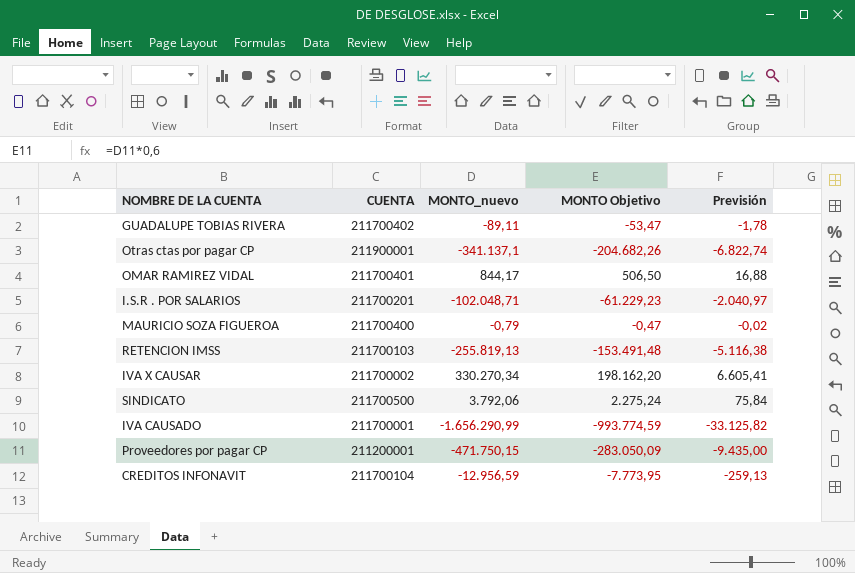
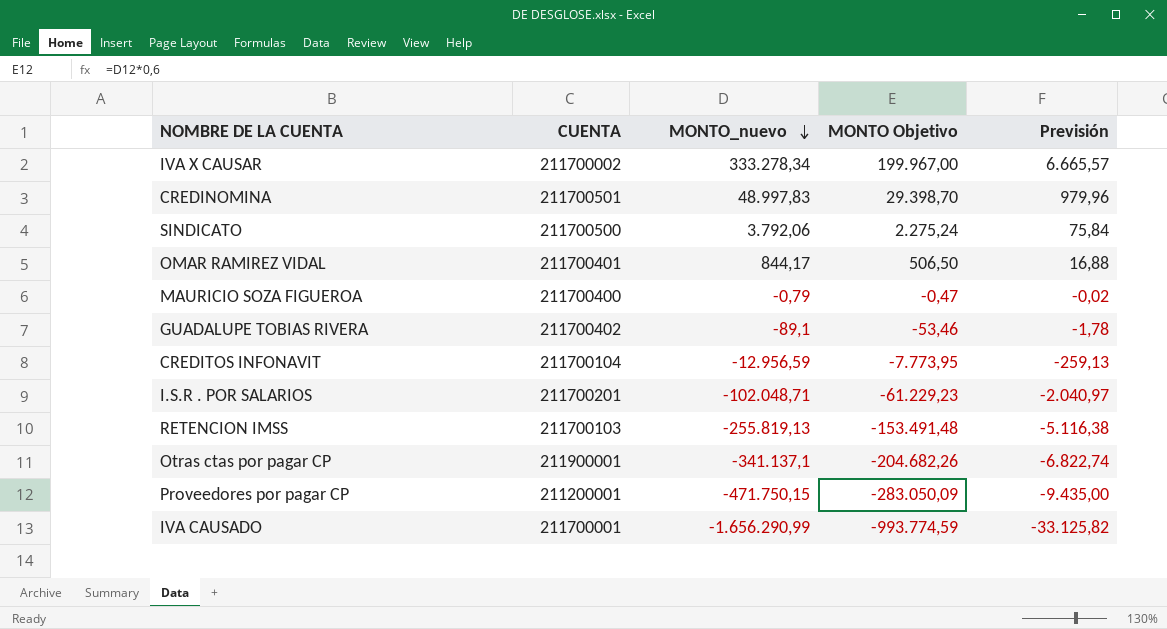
row order: none -> MONTO_nuevo descending
IVA X CAUSAR | MONTO_nuevo: 330.270,34 -> 333.278,34
IVA X CAUSAR | MONTO Objetivo: 198.162,20 -> 199.967,00
IVA X CAUSAR | Previsión: 6.605,41 -> 6.665,57
row CREDINOMINA: none -> 211700501 | 48.997,83 | 29.398,70 | 979,96
GUADALUPE TOBIAS RIVERA | MONTO_nuevo: -89,11 -> -89,1
GUADALUPE TOBIAS RIVERA | MONTO Objetivo: -53,47 -> -53,46

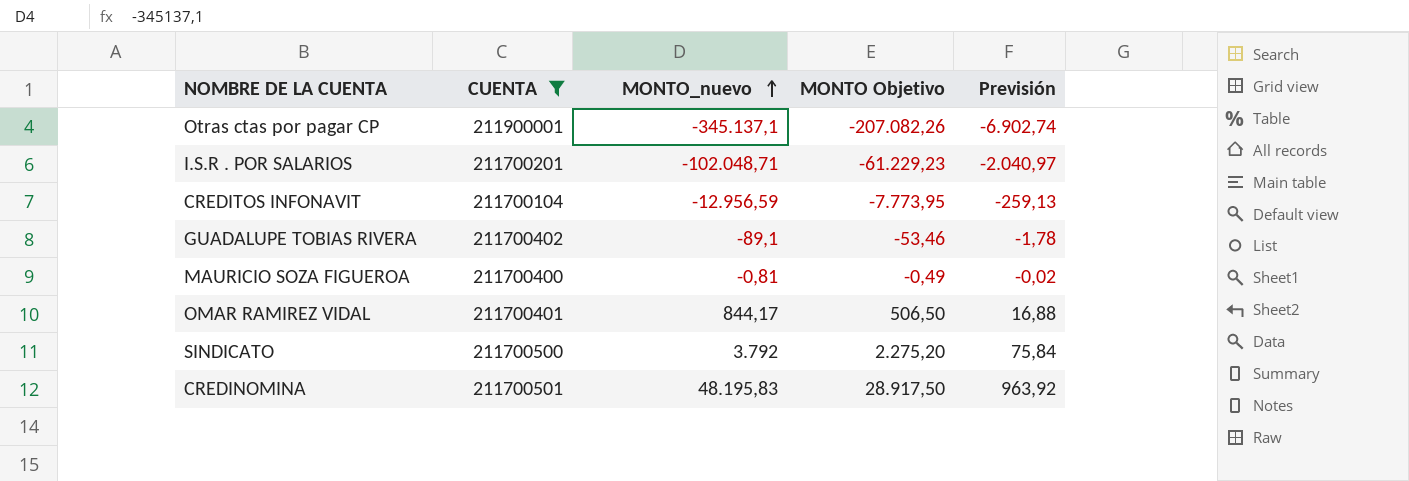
filter: none -> CUENTA >= 211700104
row order: MONTO_nuevo descending -> MONTO_nuevo ascending
Otras ctas por pagar CP | MONTO_nuevo: -341.137,1 -> -345.137,1
Otras ctas por pagar CP | MONTO Objetivo: -204.682,26 -> -207.082,26
Otras ctas por pagar CP | Previsión: -6.822,74 -> -6.902,74
MAURICIO SOZA FIGUEROA | MONTO_nuevo: -0,79 -> -0,81
MAURICIO SOZA FIGUEROA | MONTO Objetivo: -0,47 -> -0,49
SINDICATO | MONTO_nuevo: 3.792,06 -> 3.792
SINDICATO | MONTO Objetivo: 2.275,24 -> 2.275,20
CREDINOMINA | MONTO_nuevo: 48.997,83 -> 48.195,83
CREDINOMINA | MONTO Objetivo: 29.398,70 -> 28.917,50
CREDINOMINA | Previsión: 979,96 -> 963,92

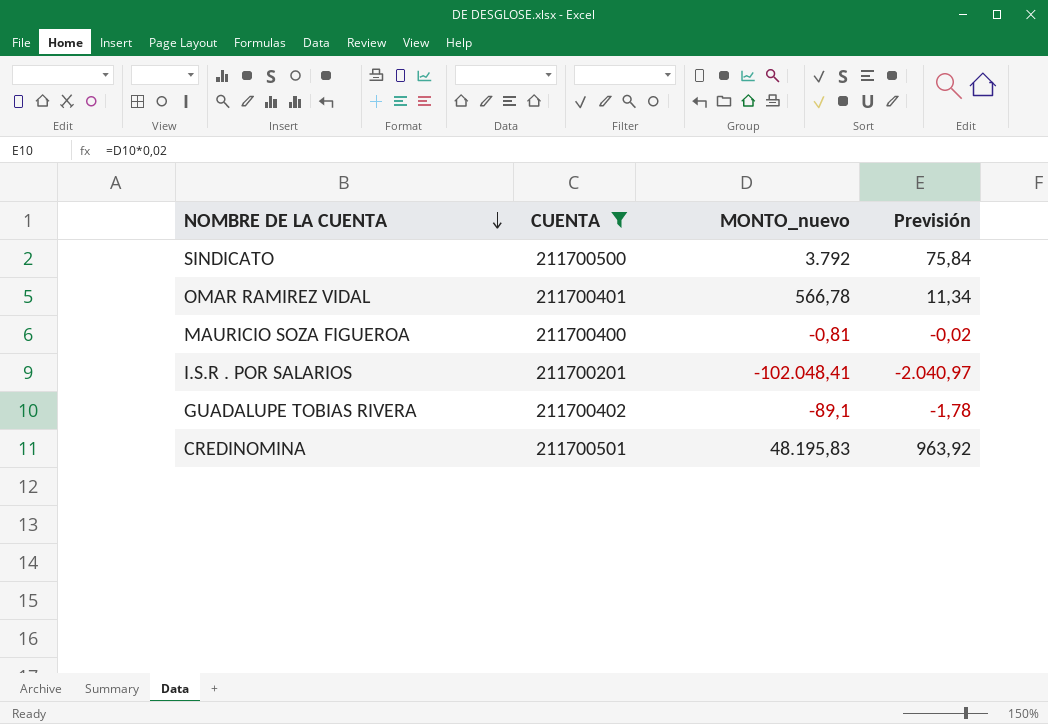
row order: MONTO_nuevo ascending -> NOMBRE DE LA CUENTA descending
column MONTO Objetivo | formula: [MONTO_nuevo] * 0,6 -> none
row Otras ctas por pagar CP: 211900001 | -345.137,1 | -207.082,26 | -6.902,74 -> none
row CREDITOS INFONAVIT: 211700104 | -12.956,59 | -7.773,95 | -259,13 -> none
OMAR RAMIREZ VIDAL | MONTO_nuevo: 844,17 -> 566,78
OMAR RAMIREZ VIDAL | Previsión: 16,88 -> 11,34
I.S.R . POR SALARIOS | MONTO_nuevo: -102.048,71 -> -102.048,41

